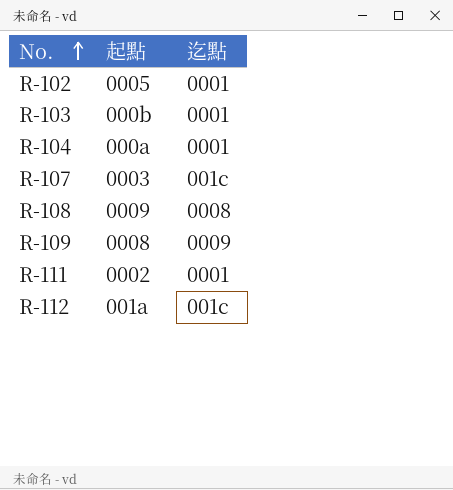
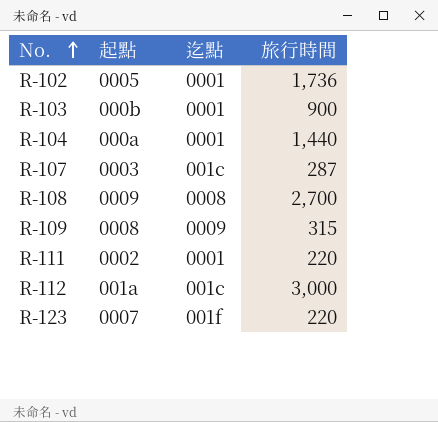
column 旅行時間 | position: none -> 4
row R-123: none -> 0007 | 001f | 220

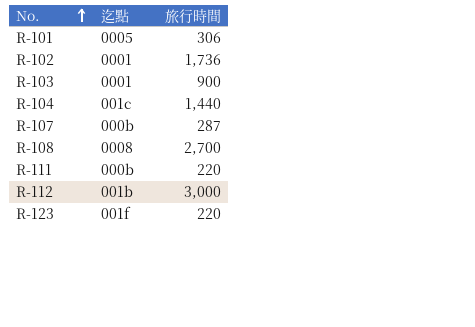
column 起點 | position: 2 -> none
row R-109: 0008 | 0009 | 315 -> none
row R-101: none -> 0005 | 306
R-104 | 迄點: 0001 -> 001c
R-107 | 迄點: 001c -> 000b
R-111 | 迄點: 0001 -> 000b
R-112 | 迄點: 001c -> 001b

